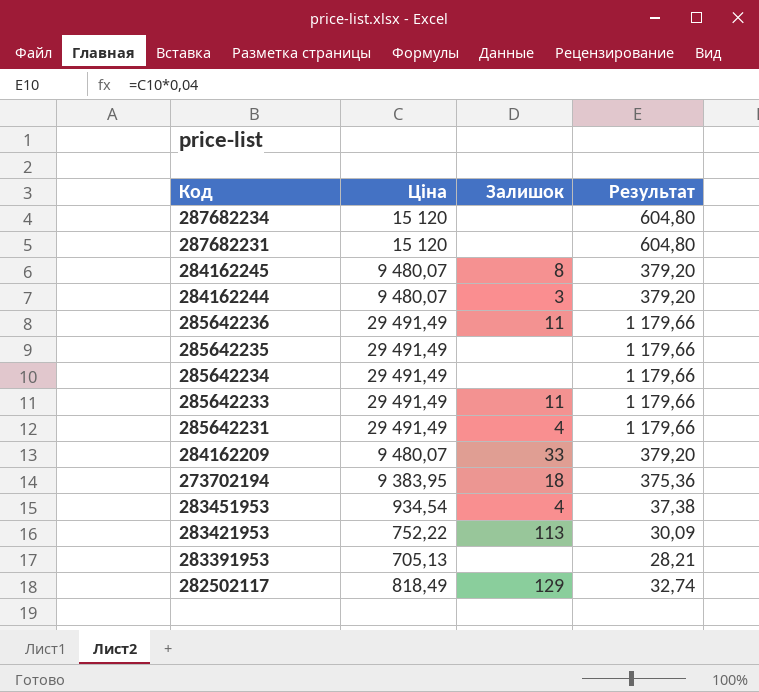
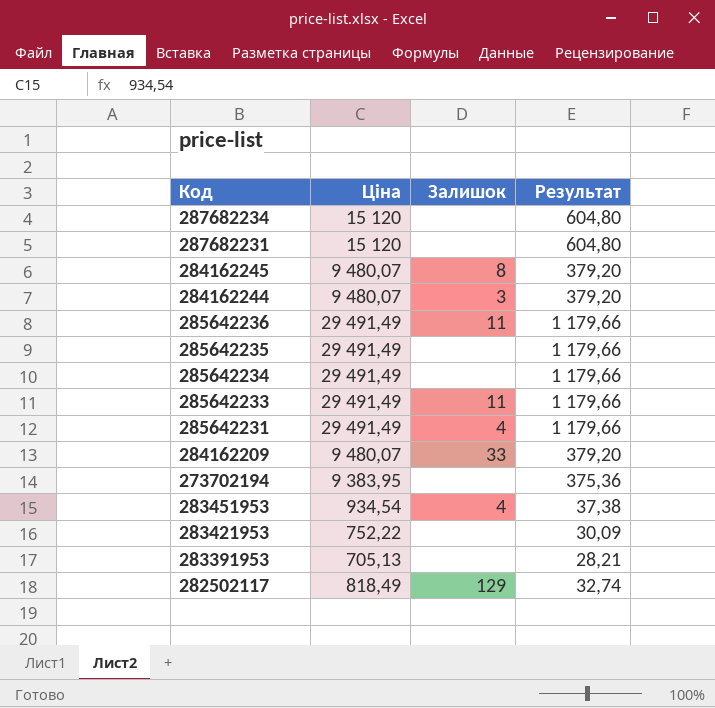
273702194 | Залишок: 18 -> none
283421953 | Залишок: 113 -> none

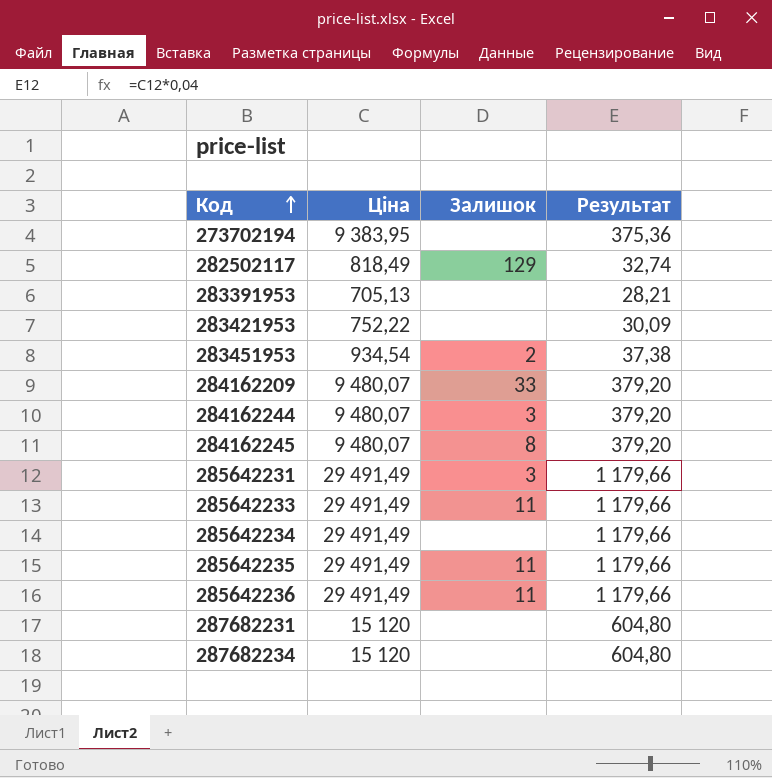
row order: none -> Код ascending
283451953 | Залишок: 4 -> 2
285642231 | Залишок: 4 -> 3
285642235 | Залишок: none -> 11

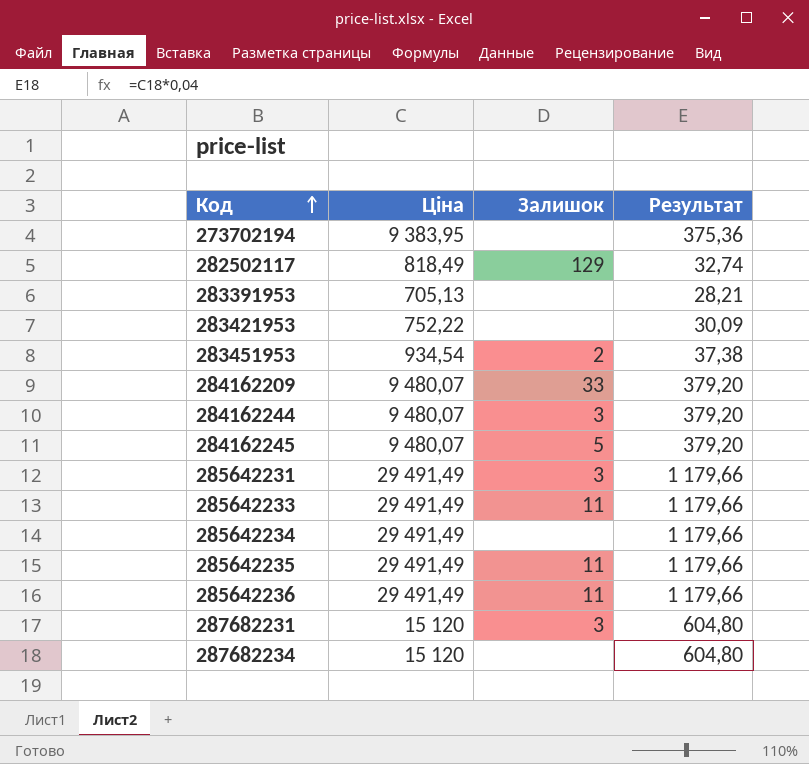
284162245 | Залишок: 8 -> 5
287682231 | Залишок: none -> 3

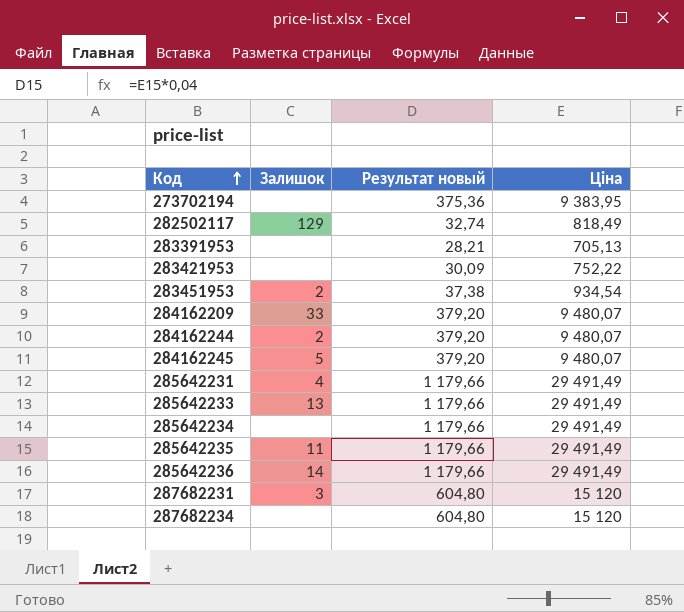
column name: Результат -> Результат новый
column Ціна | position: 2 -> 4
284162244 | Залишок: 3 -> 2
285642231 | Залишок: 3 -> 4
285642233 | Залишок: 11 -> 13
285642236 | Залишок: 11 -> 14

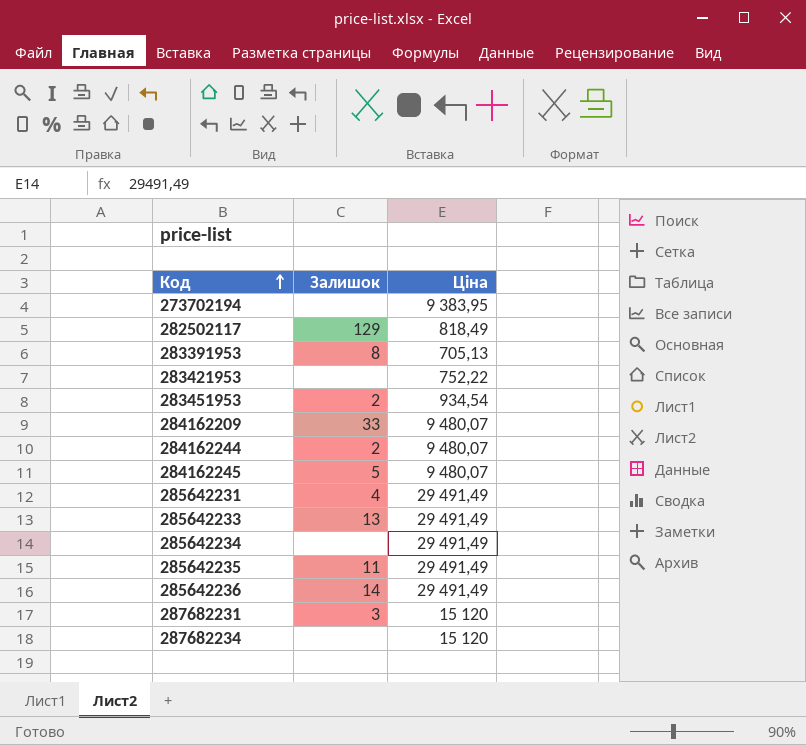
column Результат новый | formula: [Ціна] * 0,04 -> none
283391953 | Залишок: none -> 8

